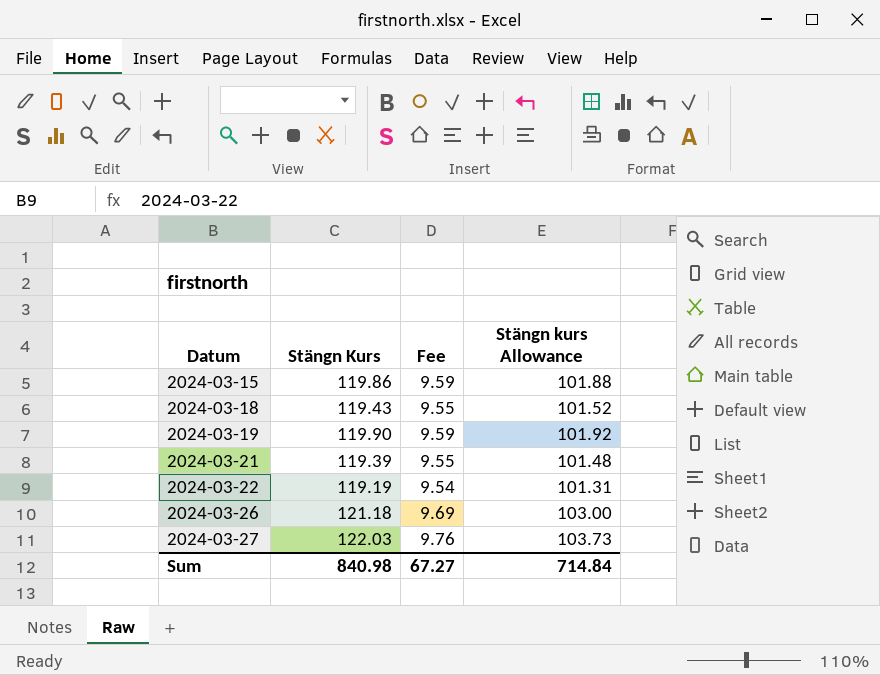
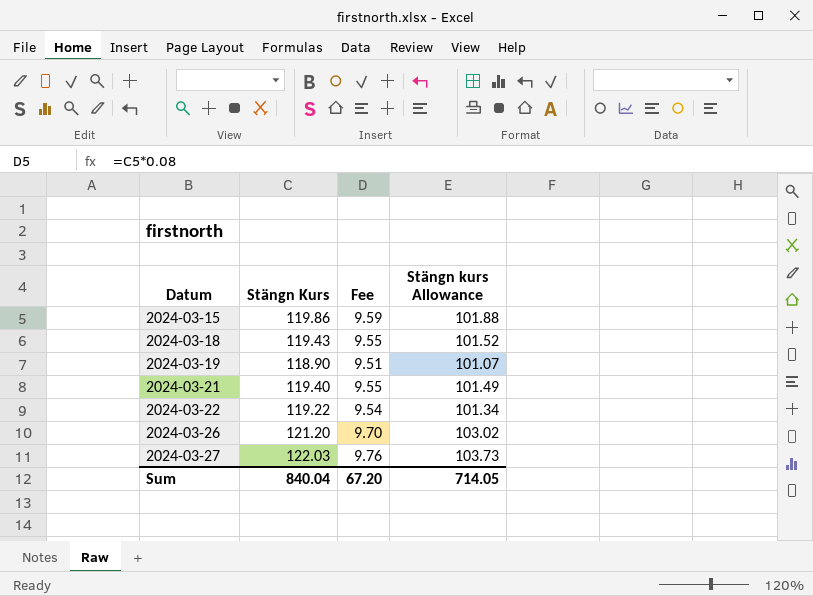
2024-03-19 | Stängn Kurs: 119.90 -> 118.90
2024-03-19 | Fee: 9.59 -> 9.51
2024-03-19 | Stängn kurs Allowance: 101.92 -> 101.07
2024-03-21 | Stängn Kurs: 119.39 -> 119.40
2024-03-21 | Stängn kurs Allowance: 101.48 -> 101.49
2024-03-22 | Stängn Kurs: 119.19 -> 119.22
2024-03-22 | Stängn kurs Allowance: 101.31 -> 101.34
2024-03-26 | Stängn Kurs: 121.18 -> 121.20
2024-03-26 | Fee: 9.69 -> 9.70
2024-03-26 | Stängn kurs Allowance: 103.00 -> 103.02
Sum | Stängn Kurs: 840.98 -> 840.04
Sum | Fee: 67.27 -> 67.20
Sum | Stängn kurs Allowance: 714.84 -> 714.05

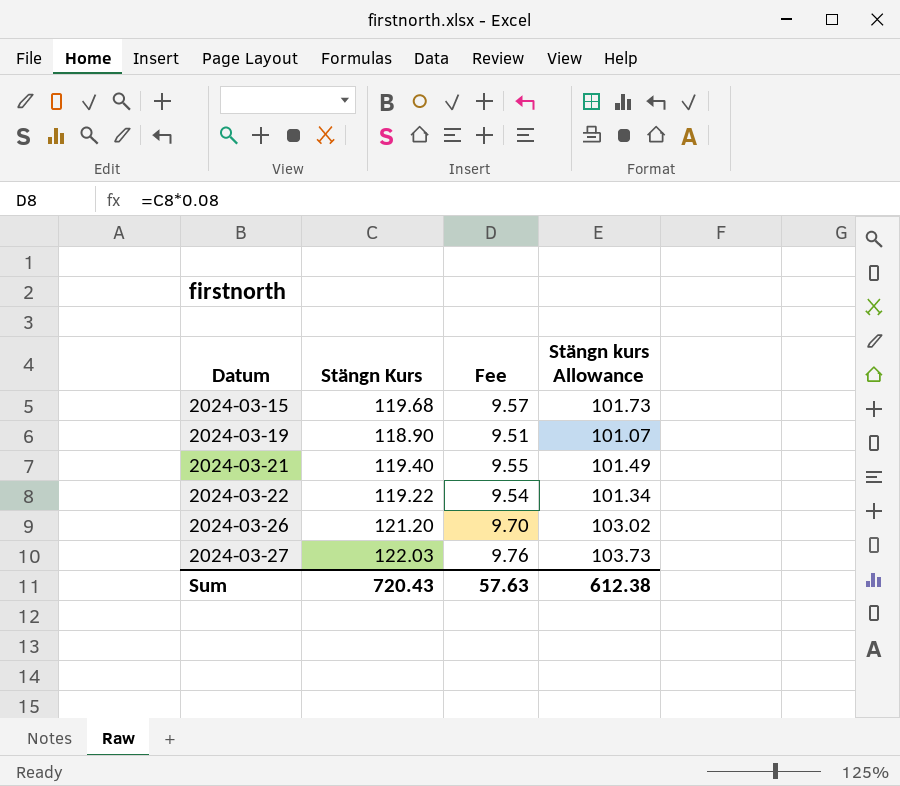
row 2024-03-18: 119.43 | 9.55 | 101.52 -> none
2024-03-15 | Stängn Kurs: 119.86 -> 119.68
2024-03-15 | Fee: 9.59 -> 9.57
2024-03-15 | Stängn kurs Allowance: 101.88 -> 101.73
Sum | Stängn Kurs: 840.04 -> 720.43
Sum | Fee: 67.20 -> 57.63
Sum | Stängn kurs Allowance: 714.05 -> 612.38

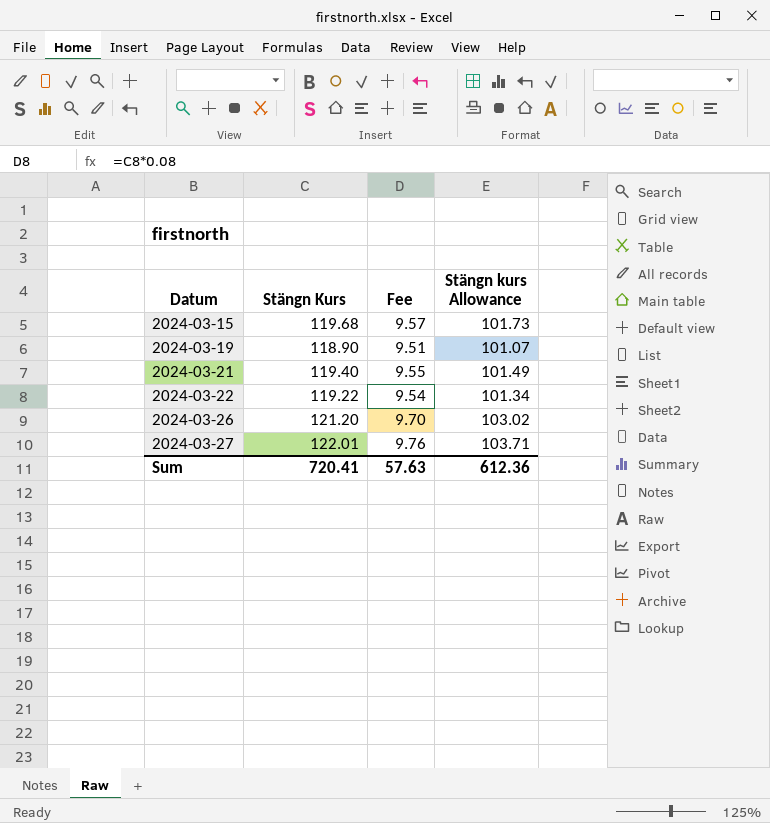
2024-03-27 | Stängn Kurs: 122.03 -> 122.01
2024-03-27 | Stängn kurs Allowance: 103.73 -> 103.71
Sum | Stängn Kurs: 720.43 -> 720.41
Sum | Stängn kurs Allowance: 612.38 -> 612.36

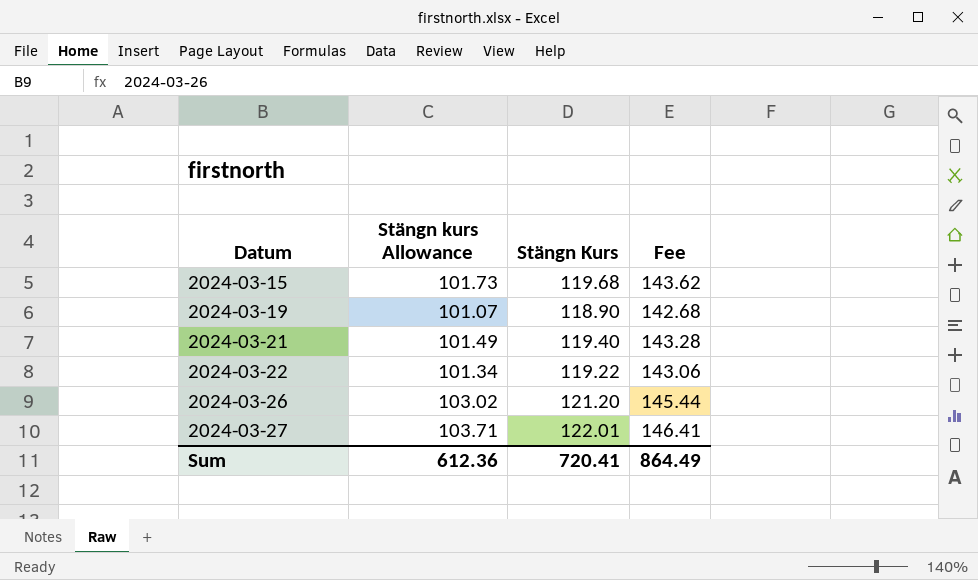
column Stängn kurs Allowance | position: 4 -> 2
column Fee | formula: [Stängn Kurs] * 0.08 -> [Stängn Kurs] * 1.2
Sum | Fee: 57.63 -> 864.49

